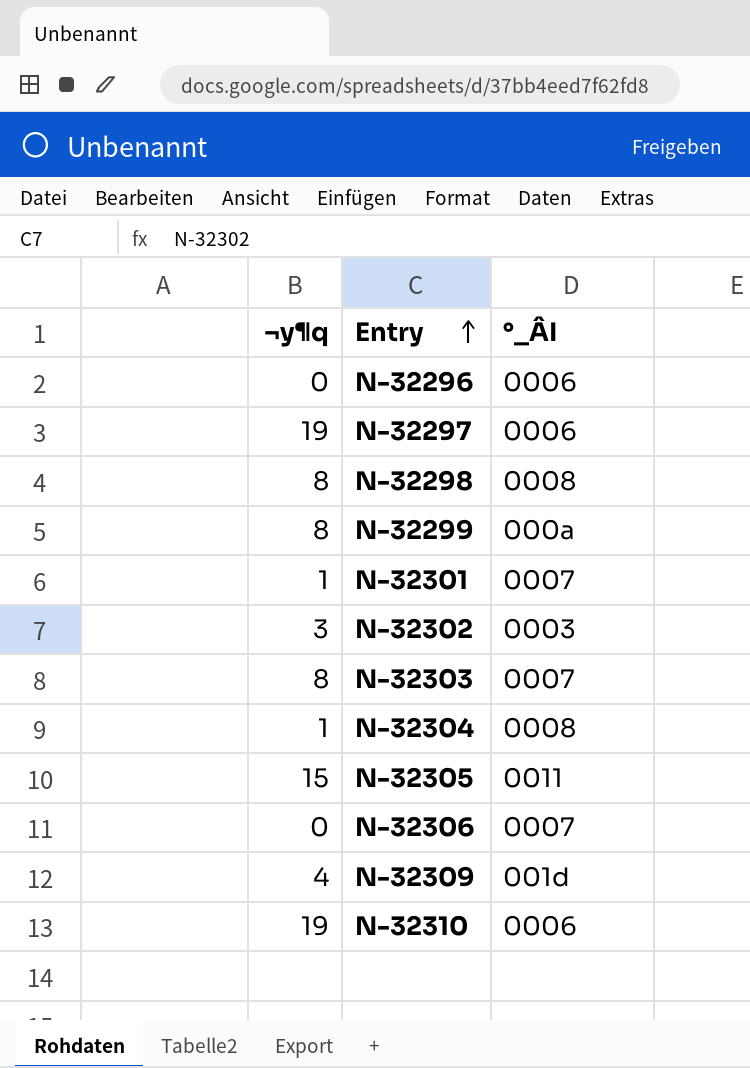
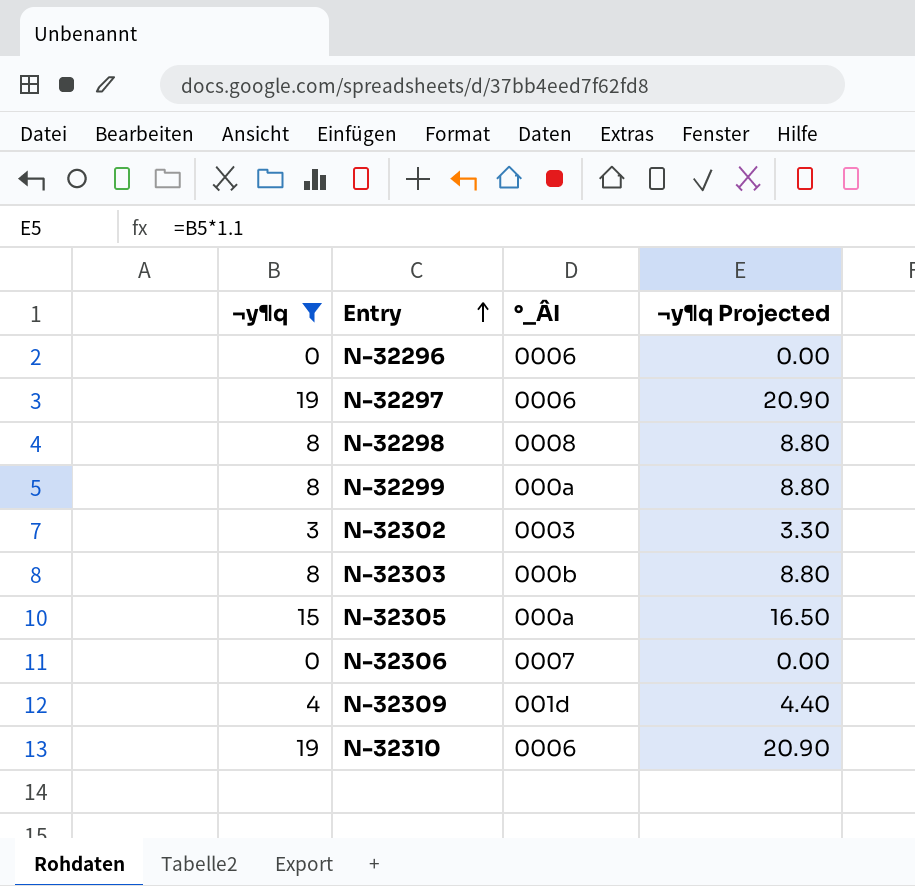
filter: none -> ¬y¶q != 1
column ¬y¶q Projected | formula: none -> [¬y¶q] * 1.1
N-32303 | °_ÂI: 0007 -> 000b
N-32305 | °_ÂI: 0011 -> 000a

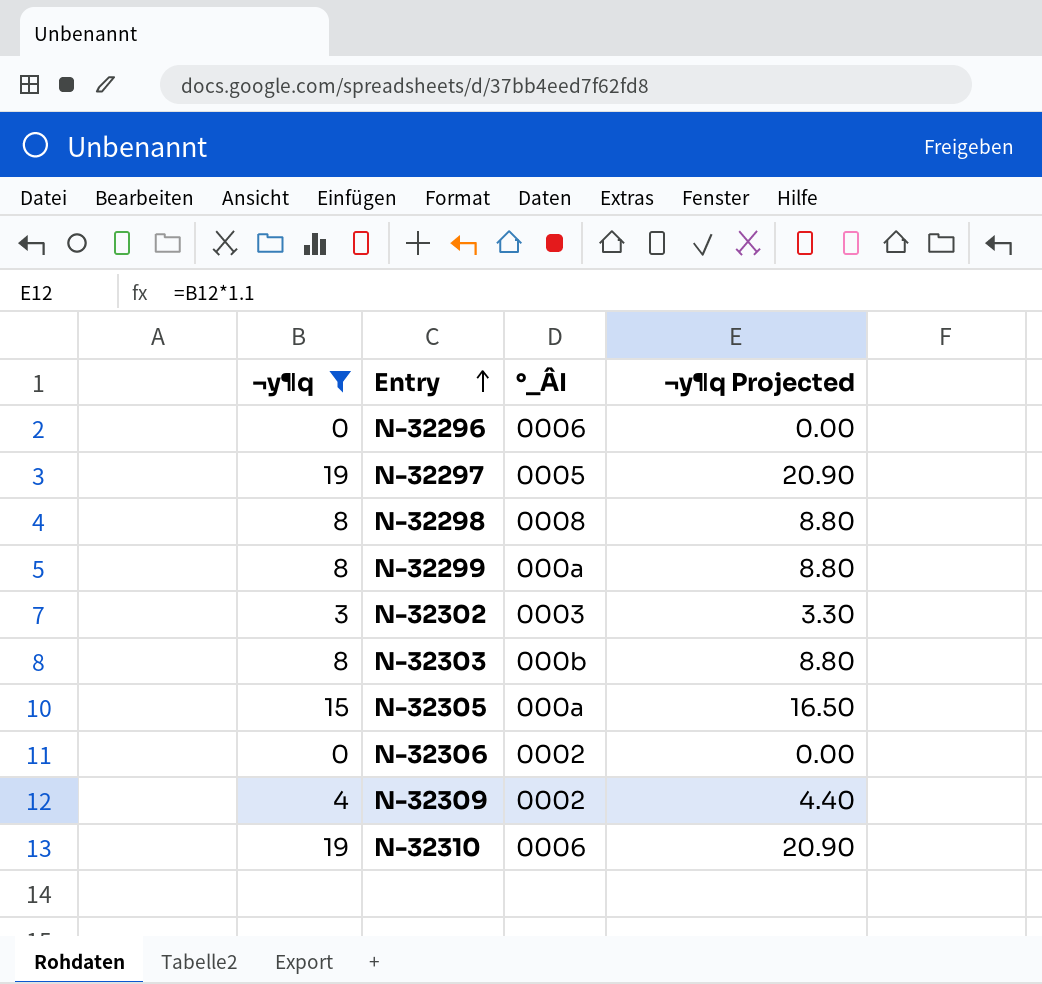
N-32297 | °_ÂI: 0006 -> 0005
N-32306 | °_ÂI: 0007 -> 0002
N-32309 | °_ÂI: 001d -> 0002

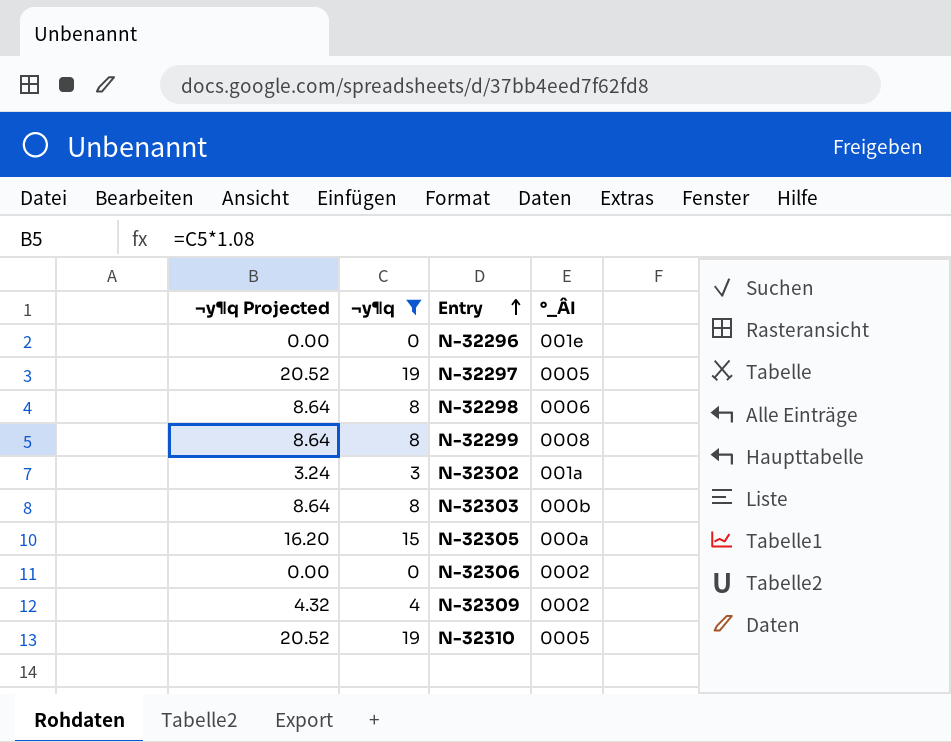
column ¬y¶q Projected | formula: [¬y¶q] * 1.1 -> [¬y¶q] * 1.08
column ¬y¶q Projected | position: 4 -> 1
N-32296 | °_ÂI: 0006 -> 001e
N-32298 | °_ÂI: 0008 -> 0006
N-32299 | °_ÂI: 000a -> 0008
N-32302 | °_ÂI: 0003 -> 001a
N-32310 | °_ÂI: 0006 -> 0005

